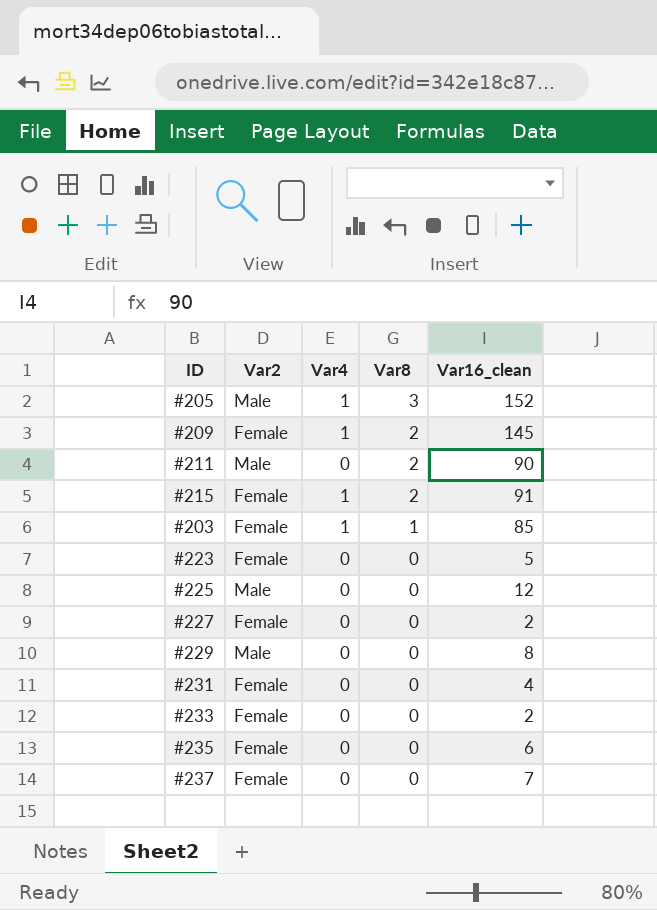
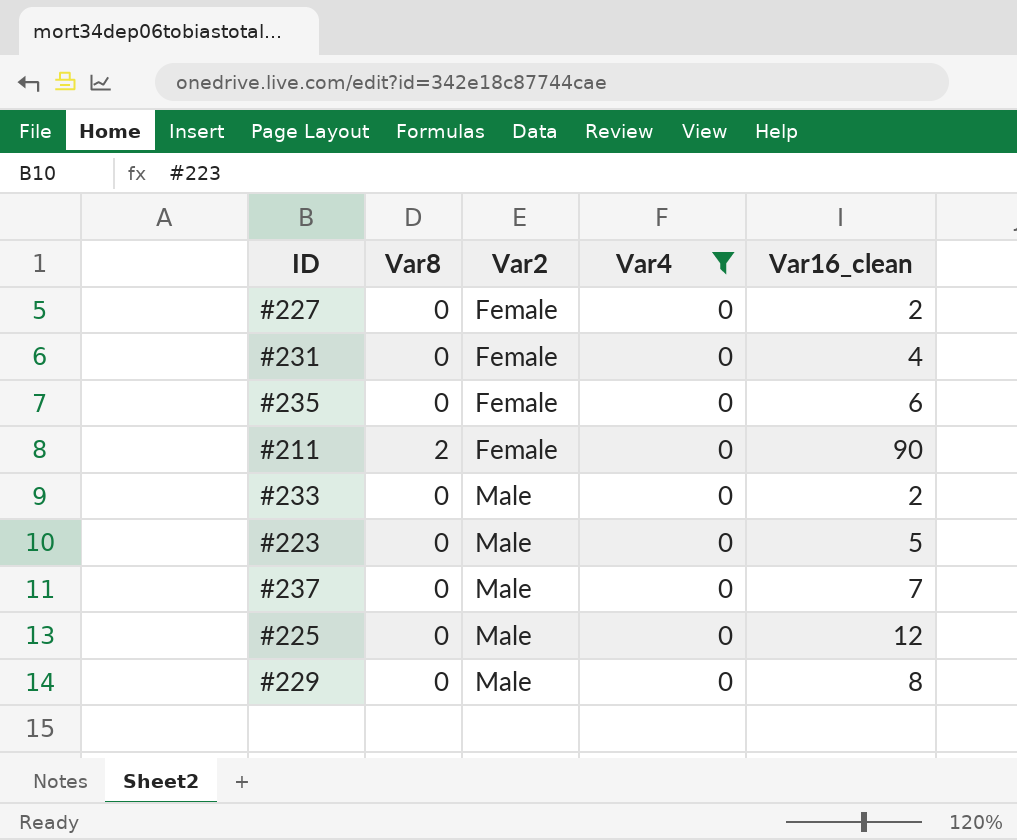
filter: none -> Var4 = 0
row order: Var8 descending -> Var2 ascending
column Var8 | position: 4 -> 2
#211 | Var2: Male -> Female
#233 | Var2: Female -> Male
#223 | Var2: Female -> Male
#237 | Var2: Female -> Male

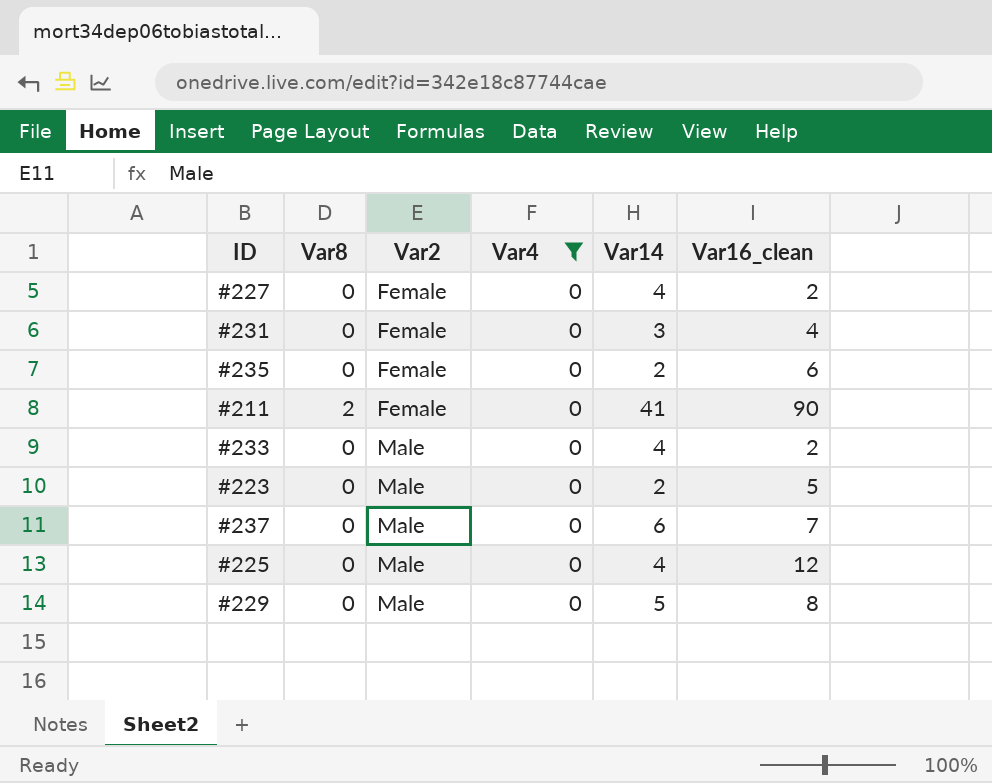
column Var14 | position: none -> 5

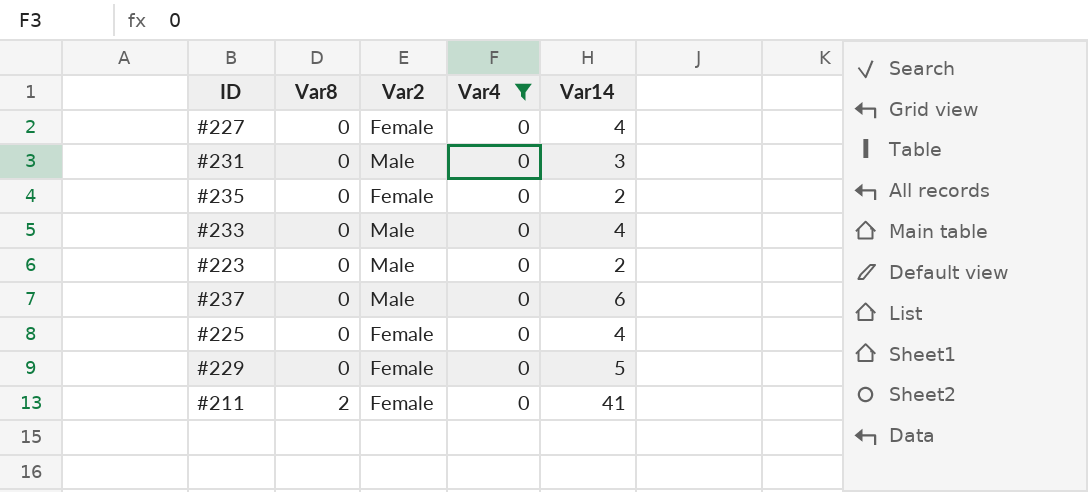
row order: Var2 ascending -> Var8 ascending
column Var16_clean | position: 6 -> none
#231 | Var2: Female -> Male
#225 | Var2: Male -> Female
#229 | Var2: Male -> Female

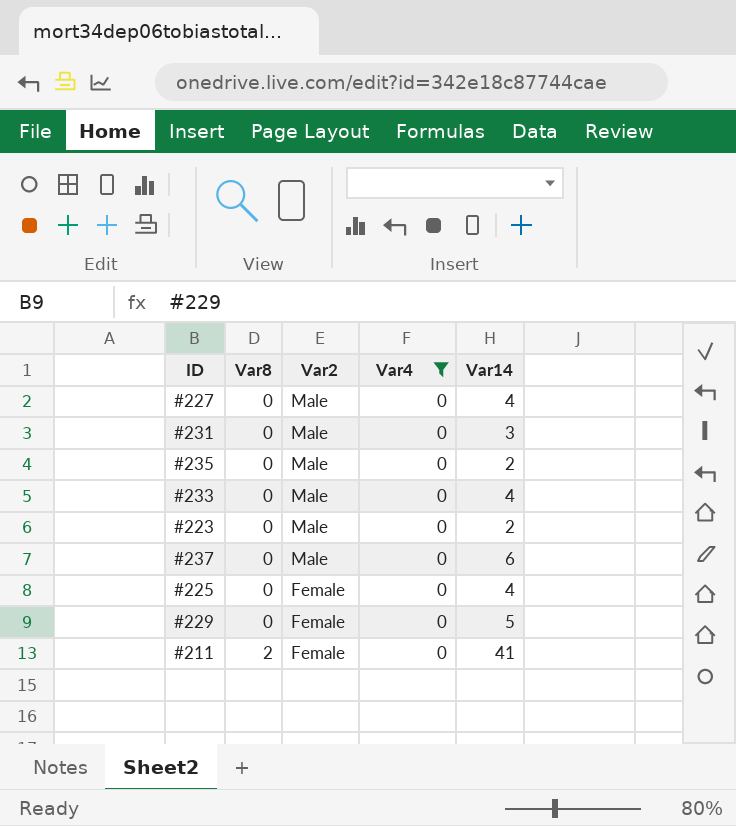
#227 | Var2: Female -> Male
#235 | Var2: Female -> Male

